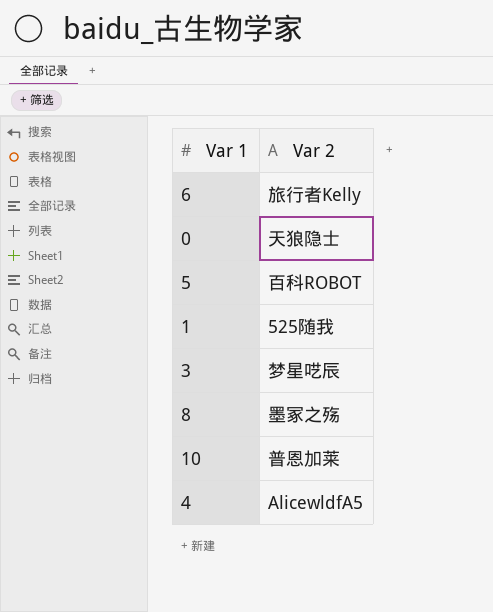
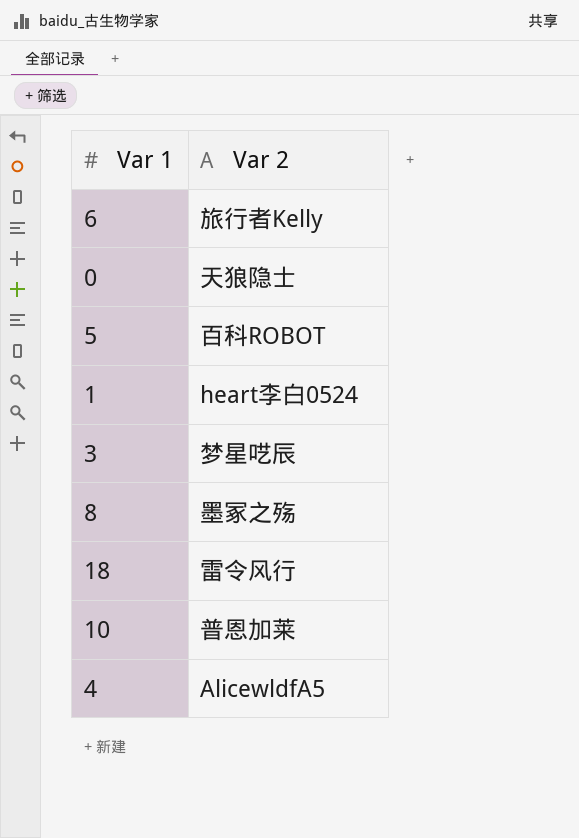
1 | Var 2: 525随我 -> heart李白0524
row 18: none -> 雷令风行

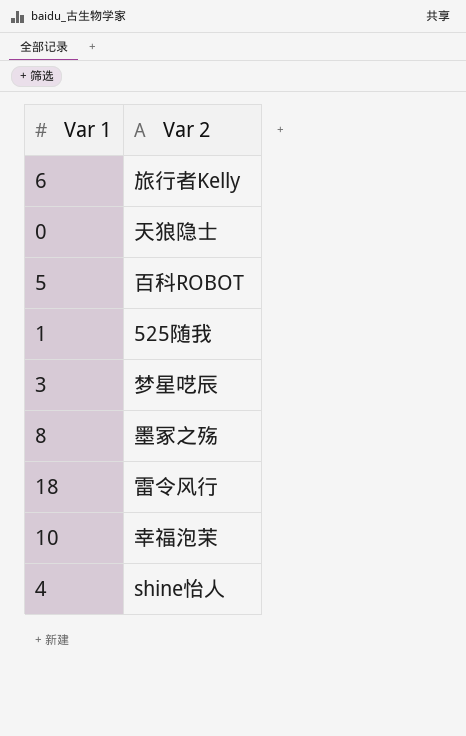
1 | Var 2: heart李白0524 -> 525随我
10 | Var 2: 普恩加莱 -> 幸福泡茉
4 | Var 2: AlicewldfA5 -> shine怡人

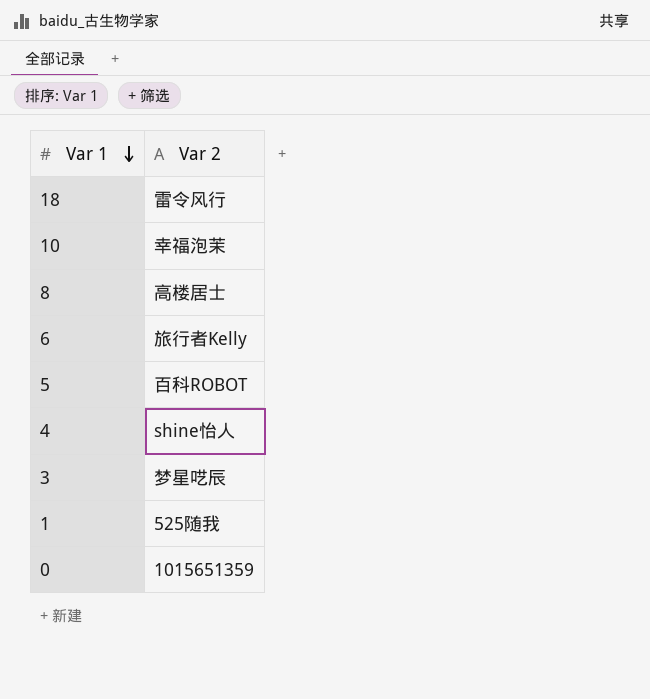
row order: none -> Var 1 descending
8 | Var 2: 墨冢之殇 -> 高楼居士
0 | Var 2: 天狼隐士 -> 1015651359

